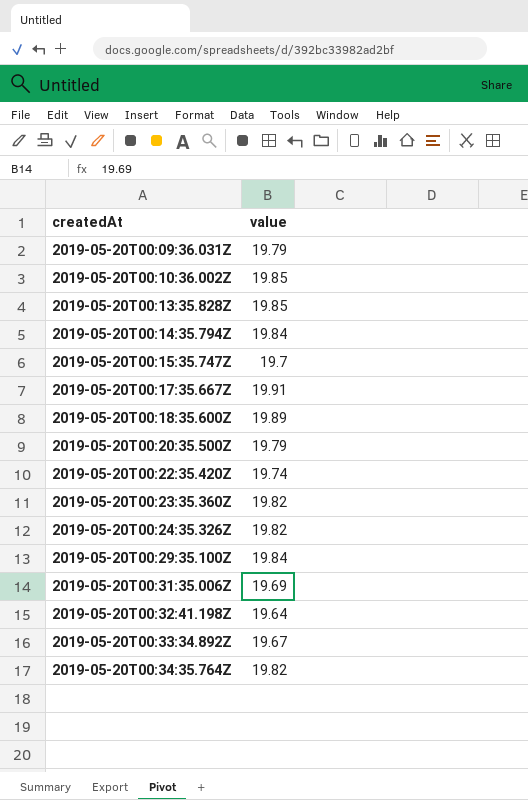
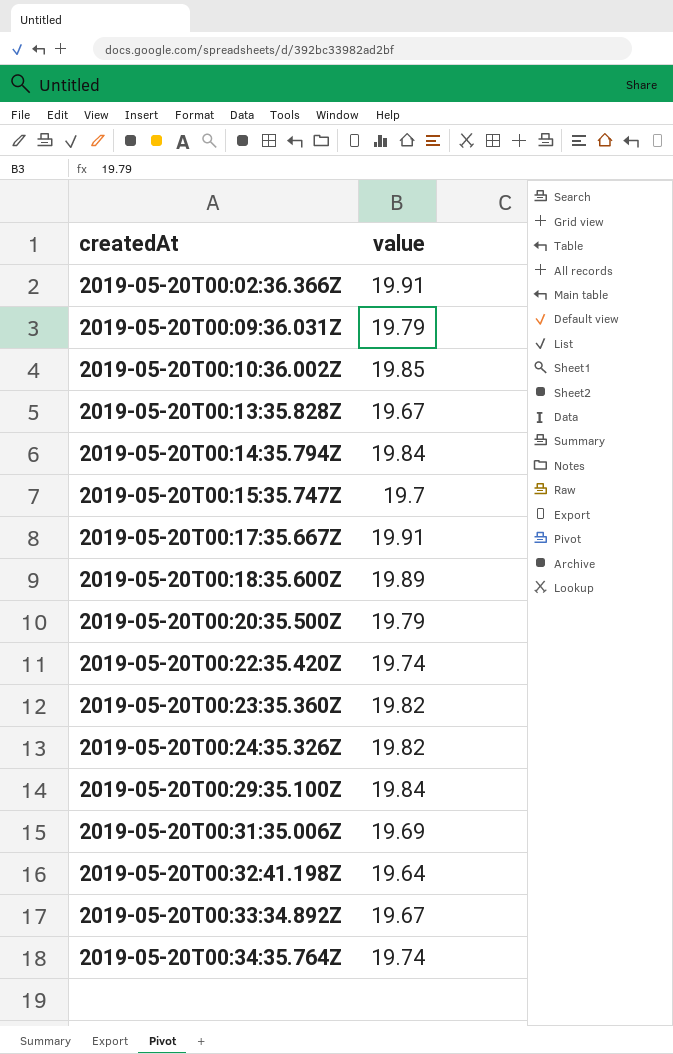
row 2019-05-20T00:02:36.366Z: none -> 19.91
2019-05-20T00:13:35.828Z | value: 19.85 -> 19.67
2019-05-20T00:34:35.764Z | value: 19.82 -> 19.74

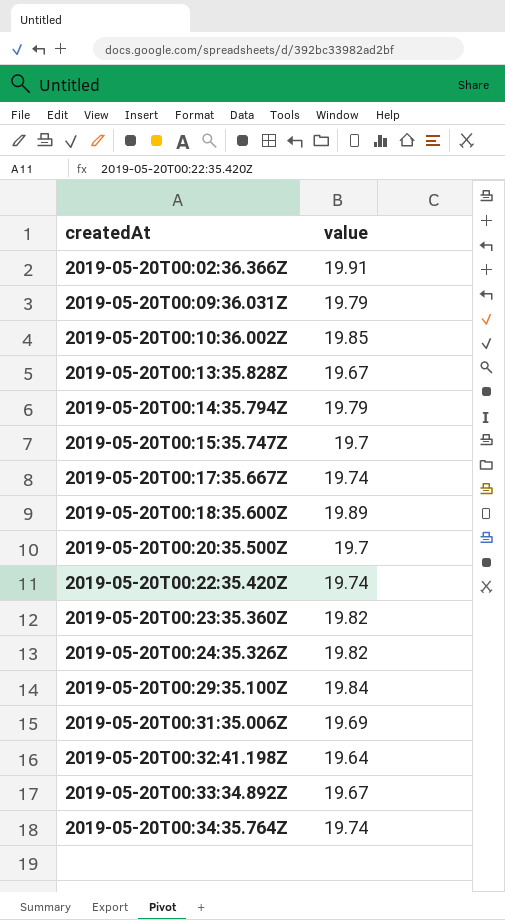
2019-05-20T00:14:35.794Z | value: 19.84 -> 19.79
2019-05-20T00:17:35.667Z | value: 19.91 -> 19.74
2019-05-20T00:20:35.500Z | value: 19.79 -> 19.7

